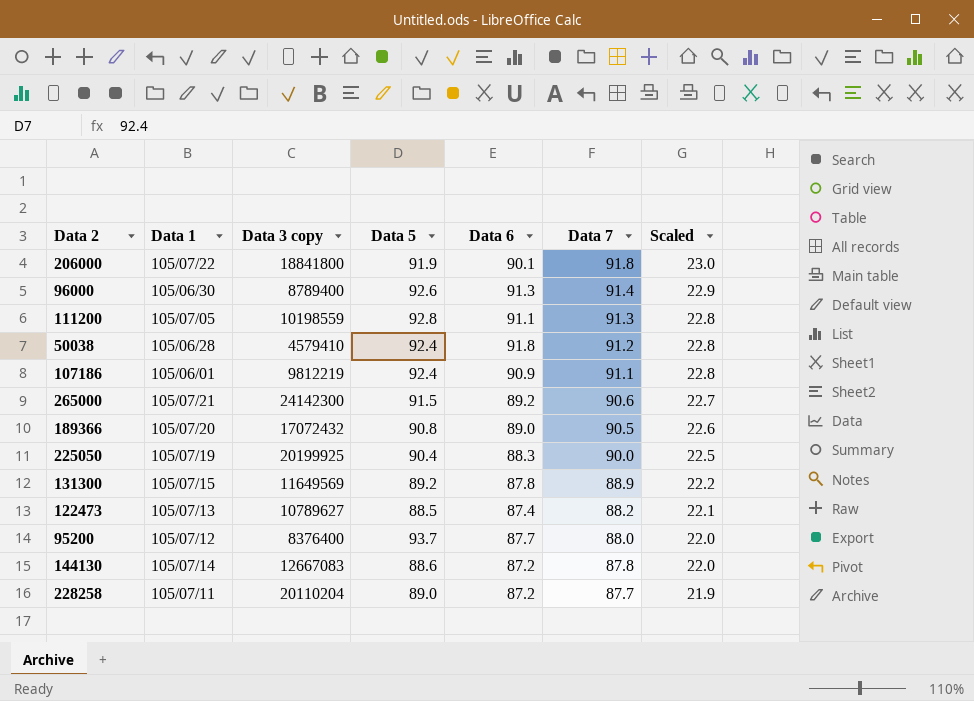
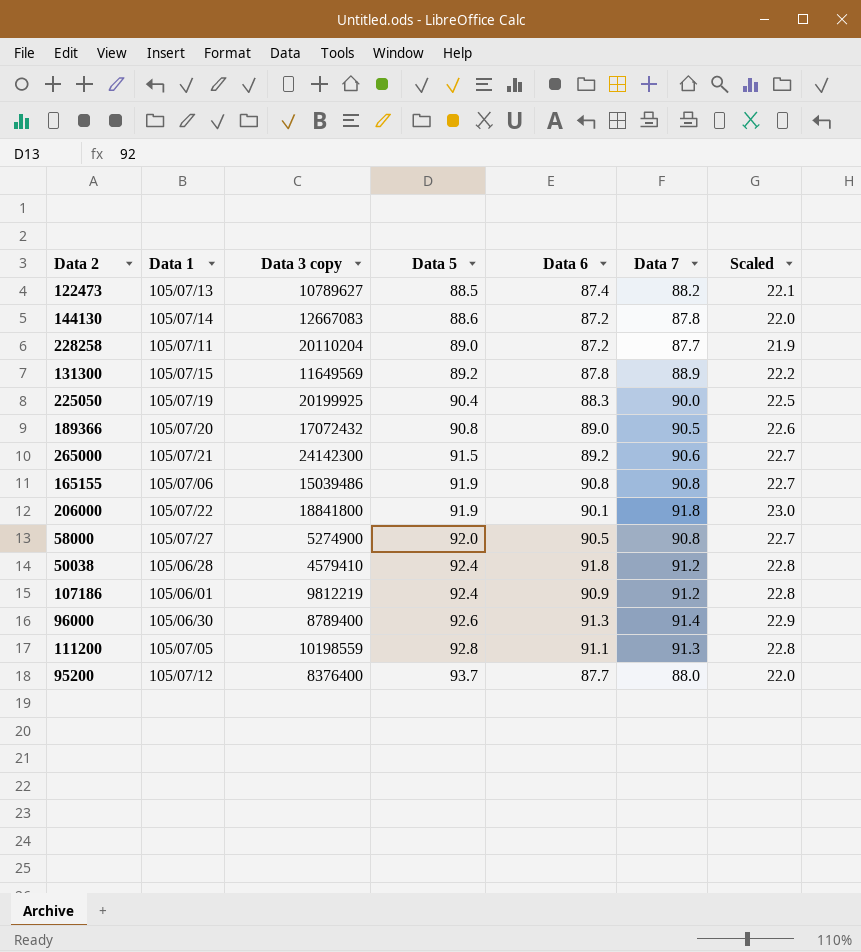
row order: Data 7 descending -> Data 5 ascending
row 165155: none -> 105/07/06 | 15039486 | 91.9 | 90.8 | 90.8 | 22.7
row 58000: none -> 105/07/27 | 5274900 | 92.0 | 90.5 | 90.8 | 22.7
107186 | Data 7: 91.1 -> 91.2

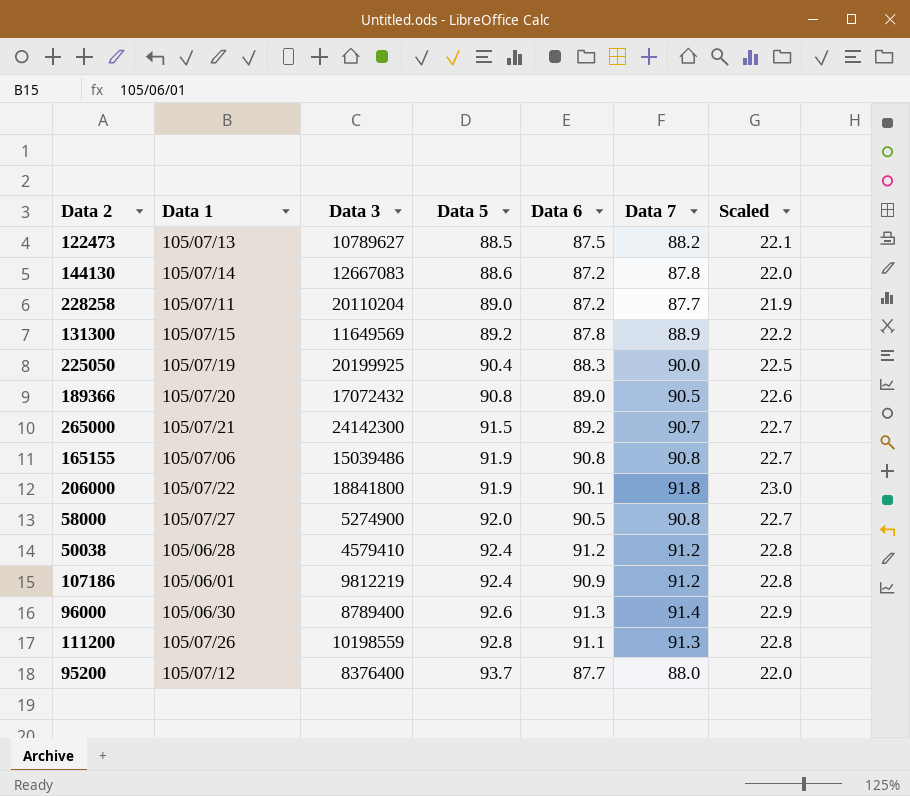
column name: Data 3 copy -> Data 3
122473 | Data 6: 87.4 -> 87.5
265000 | Data 7: 90.6 -> 90.7
50038 | Data 6: 91.8 -> 91.2
111200 | Data 1: 105/07/05 -> 105/07/26

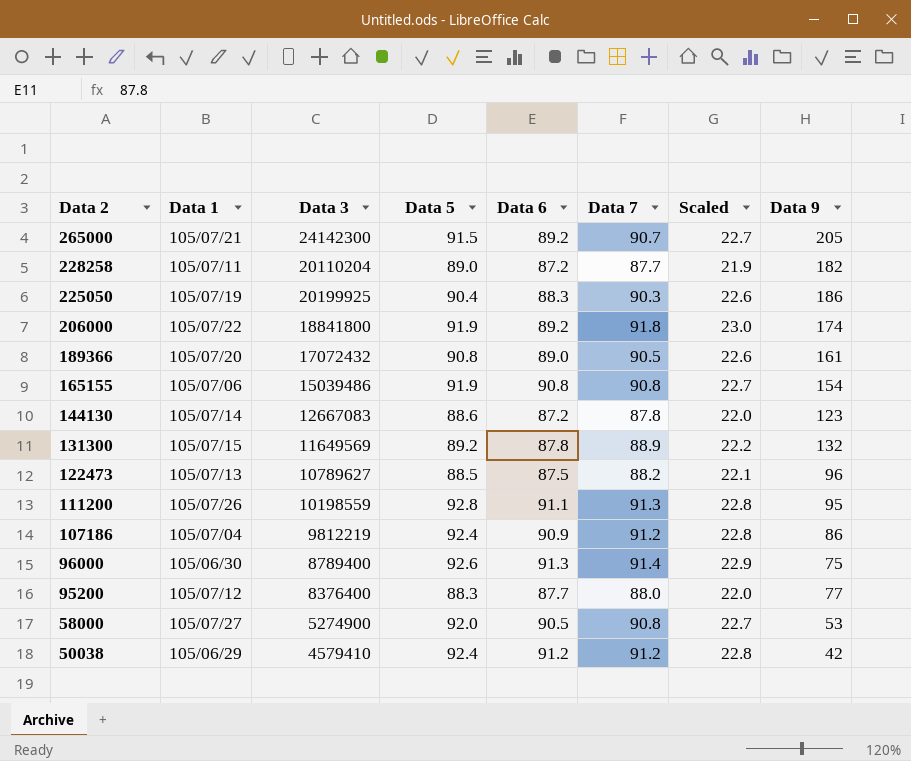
row order: Data 5 ascending -> Data 2 descending
column Data 9 | position: none -> 8
225050 | Data 7: 90.0 -> 90.3
225050 | Scaled: 22.5 -> 22.6
206000 | Data 6: 90.1 -> 89.2
107186 | Data 1: 105/06/01 -> 105/07/04
95200 | Data 5: 93.7 -> 88.3
50038 | Data 1: 105/06/28 -> 105/06/29

